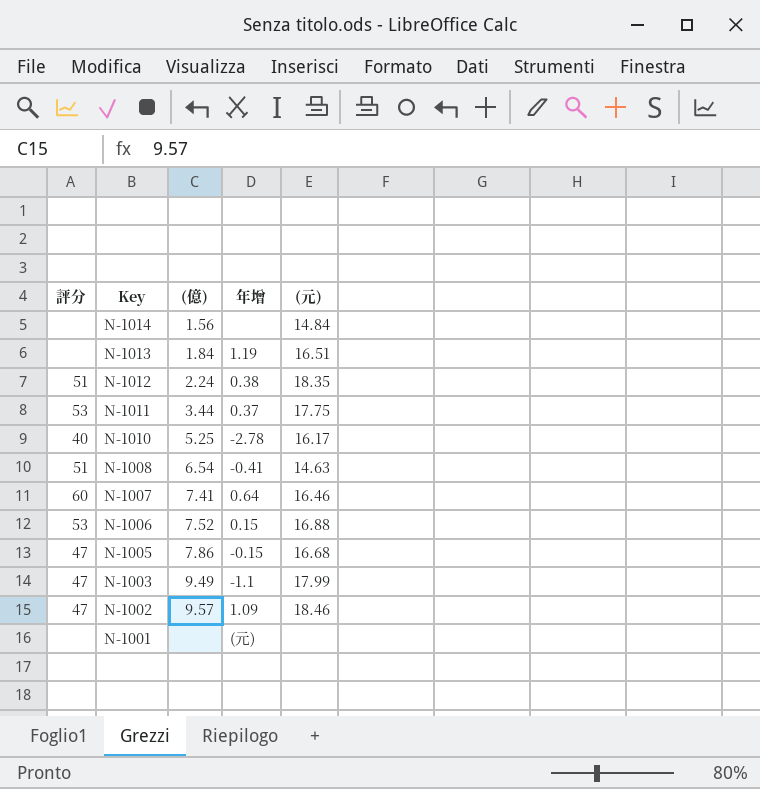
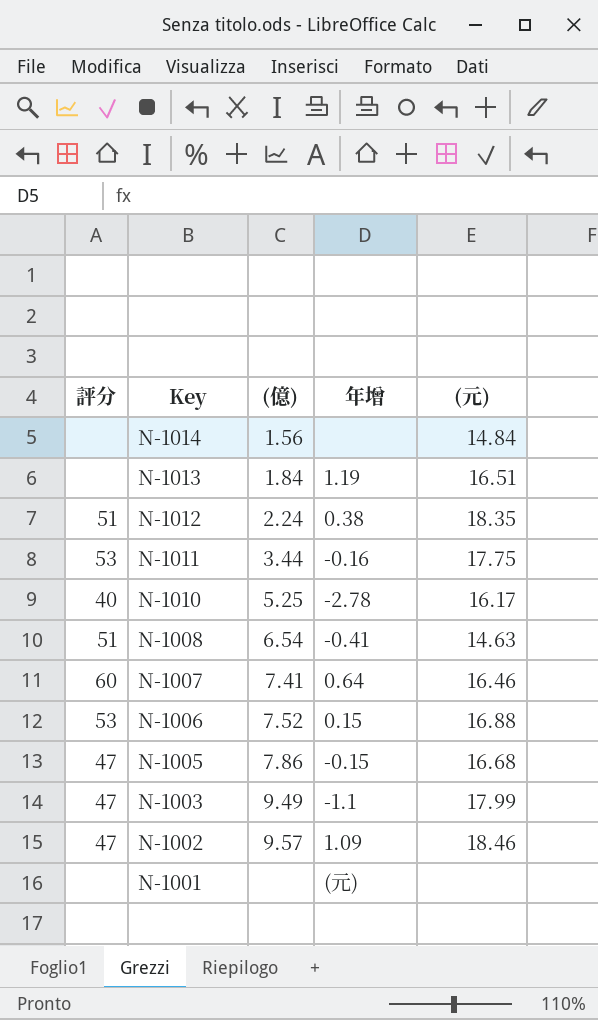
N-1011 | 年增: 0.37 -> -0.16

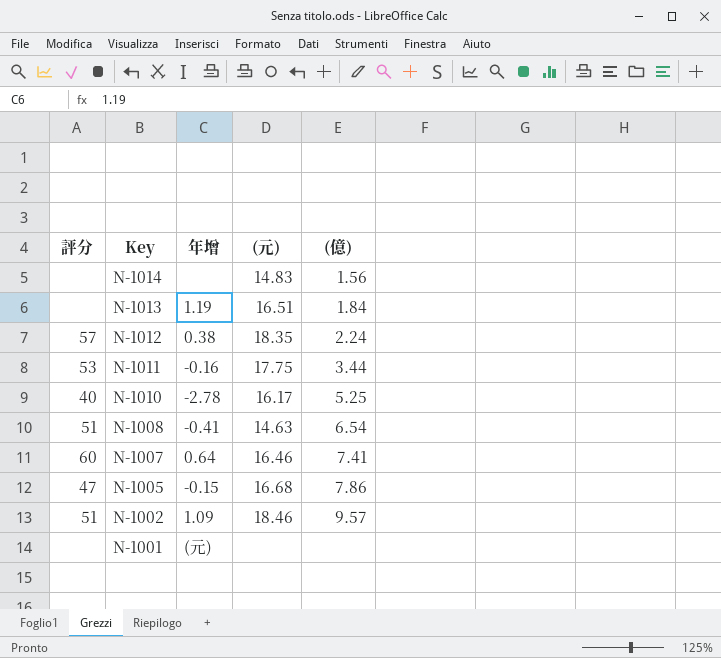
column (億) | position: 3 -> 5
row N-1006: 53 | 7.52 | 0.15 | 16.88 -> none
row N-1003: 47 | 9.49 | -1.1 | 17.99 -> none
N-1014 | (元): 14.84 -> 14.83
N-1012 | 評分: 51 -> 57
N-1002 | 評分: 47 -> 51

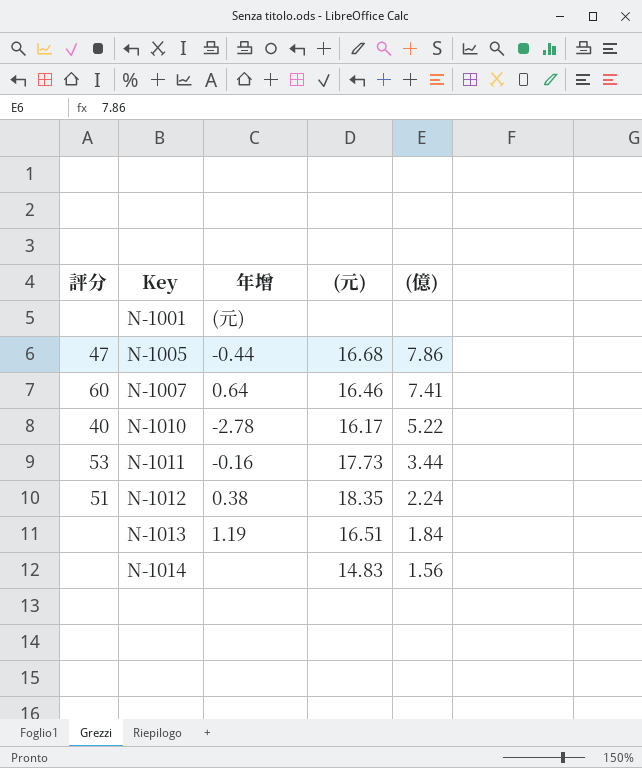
row order: Key descending -> Key ascending
row N-1008: 51 | -0.41 | 14.63 | 6.54 -> none
row N-1002: 51 | 1.09 | 18.46 | 9.57 -> none
N-1005 | 年增: -0.15 -> -0.44
N-1010 | (億): 5.25 -> 5.22
N-1011 | (元): 17.75 -> 17.73
N-1012 | 評分: 57 -> 51

